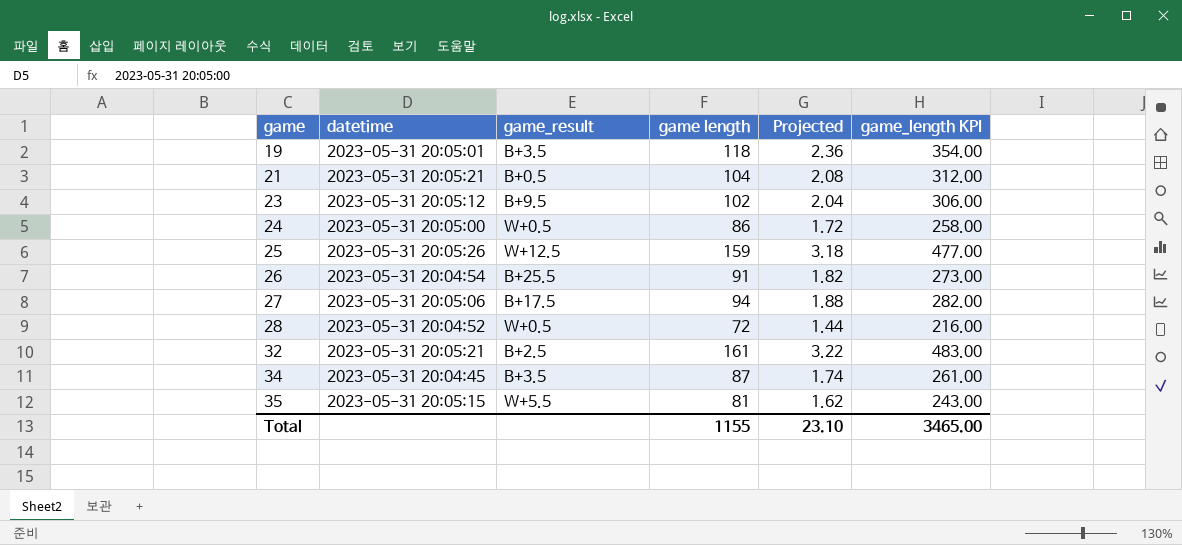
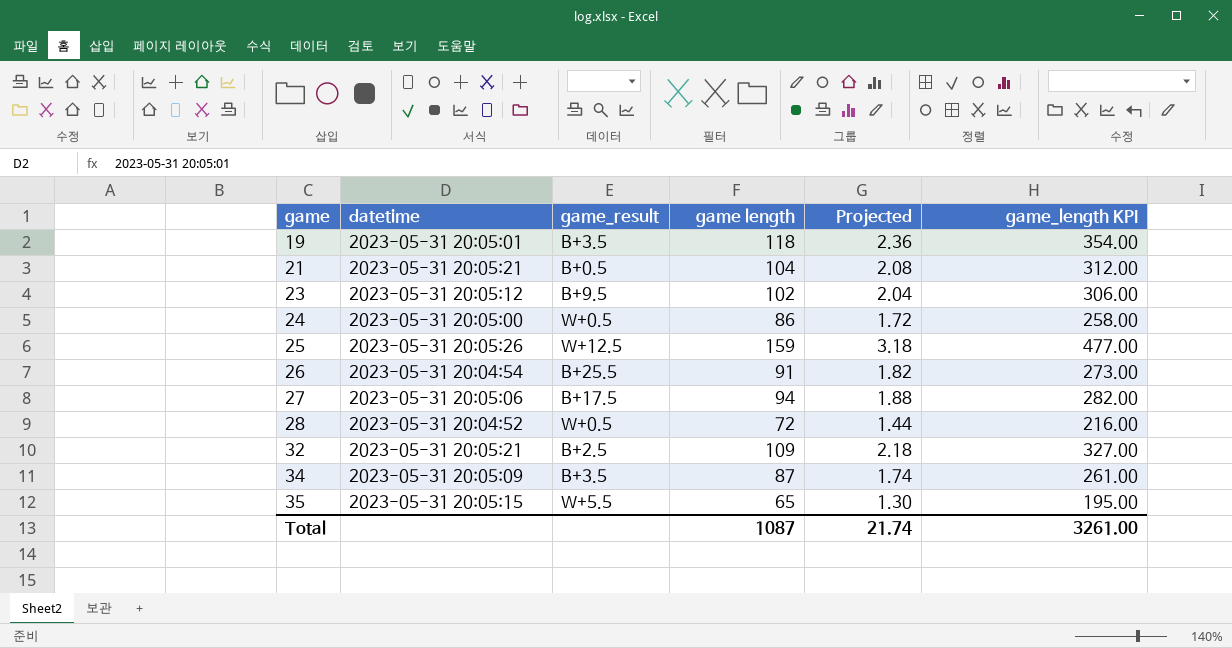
32 | game length: 161 -> 109
32 | Projected: 3.22 -> 2.18
32 | game_length KPI: 483.00 -> 327.00
34 | datetime: 2023-05-31 20:04:45 -> 2023-05-31 20:05:09
35 | game length: 81 -> 65
35 | Projected: 1.62 -> 1.30
35 | game_length KPI: 243.00 -> 195.00
Total | game length: 1155 -> 1087
Total | Projected: 23.10 -> 21.74
Total | game_length KPI: 3465.00 -> 3261.00

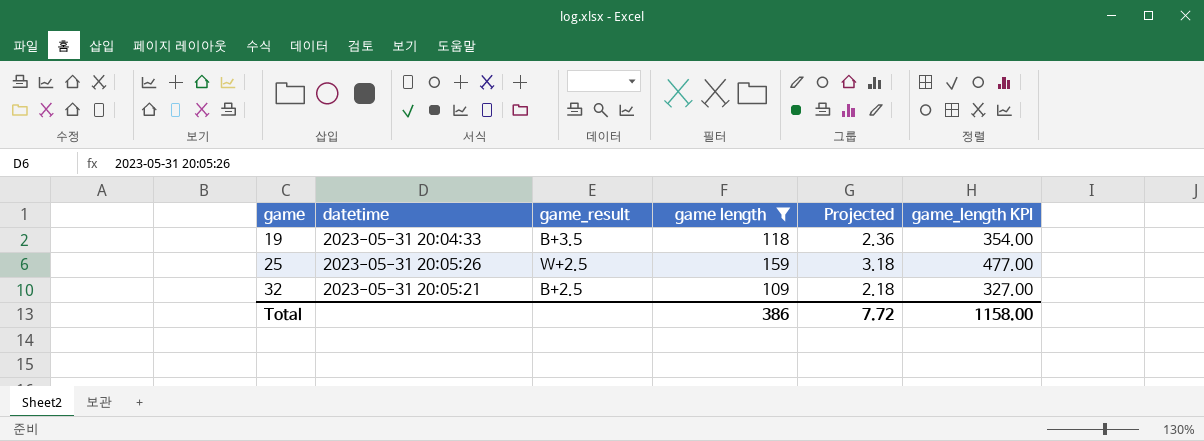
filter: none -> game length >= 109
19 | datetime: 2023-05-31 20:05:01 -> 2023-05-31 20:04:33
25 | game_result: W+12.5 -> W+2.5
Total | game length: 1087 -> 386
Total | Projected: 21.74 -> 7.72
Total | game_length KPI: 3261.00 -> 1158.00

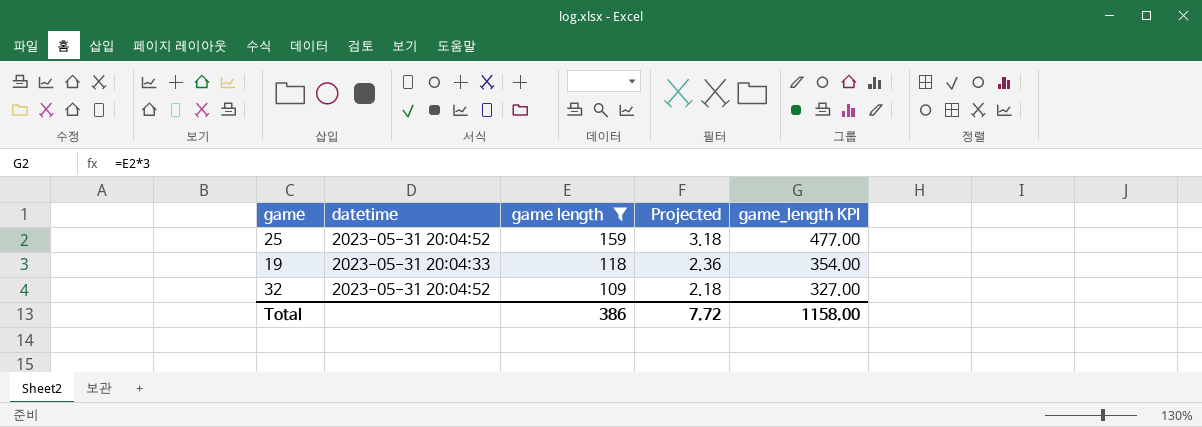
row order: game ascending -> game length descending
column game_result | position: 3 -> none
25 | datetime: 2023-05-31 20:05:26 -> 2023-05-31 20:04:52
32 | datetime: 2023-05-31 20:05:21 -> 2023-05-31 20:04:52

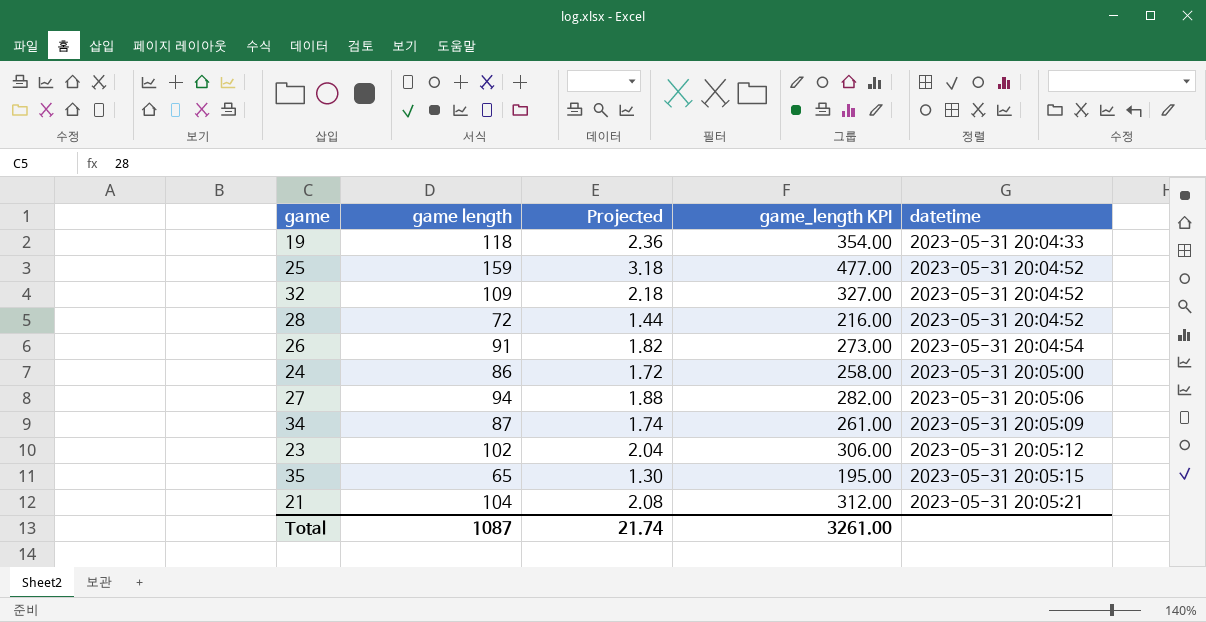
filter: game length >= 109 -> none
row order: game length descending -> datetime ascending
column datetime | position: 2 -> 5
Total | game length: 386 -> 1087
Total | Projected: 7.72 -> 21.74
Total | game_length KPI: 1158.00 -> 3261.00

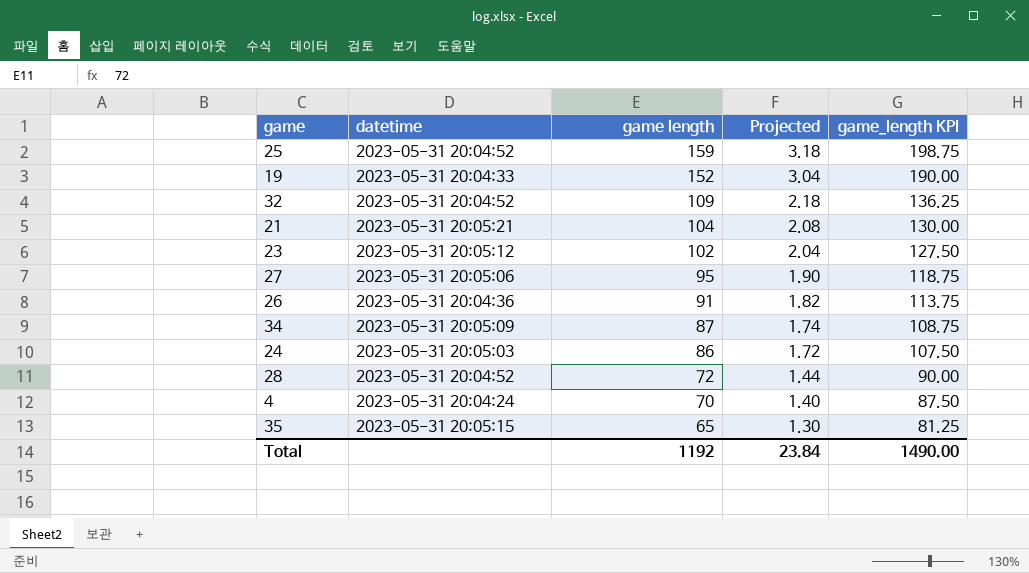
row order: datetime ascending -> game length descending
column datetime | position: 5 -> 2
column game_length KPI | formula: [game length] * 3 -> [game length] * 1.25
19 | game length: 118 -> 152
19 | Projected: 2.36 -> 3.04
27 | game length: 94 -> 95
27 | Projected: 1.88 -> 1.90
26 | datetime: 2023-05-31 20:04:54 -> 2023-05-31 20:04:36
24 | datetime: 2023-05-31 20:05:00 -> 2023-05-31 20:05:03
row 4: none -> 2023-05-31 20:04:24 | 70 | 1.40 | 87.50
Total | game length: 1087 -> 1192
Total | Projected: 21.74 -> 23.84
Total | game_length KPI: 3261.00 -> 1490.00

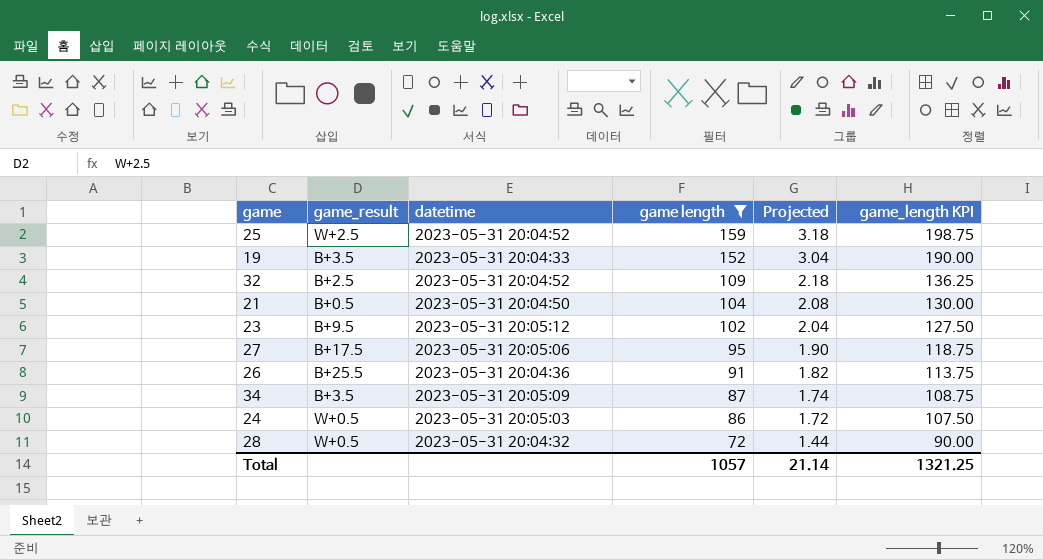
filter: none -> game length >= 72
column game_result | position: none -> 2
21 | datetime: 2023-05-31 20:05:21 -> 2023-05-31 20:04:50
28 | datetime: 2023-05-31 20:04:52 -> 2023-05-31 20:04:32
Total | game length: 1192 -> 1057
Total | Projected: 23.84 -> 21.14
Total | game_length KPI: 1490.00 -> 1321.25

